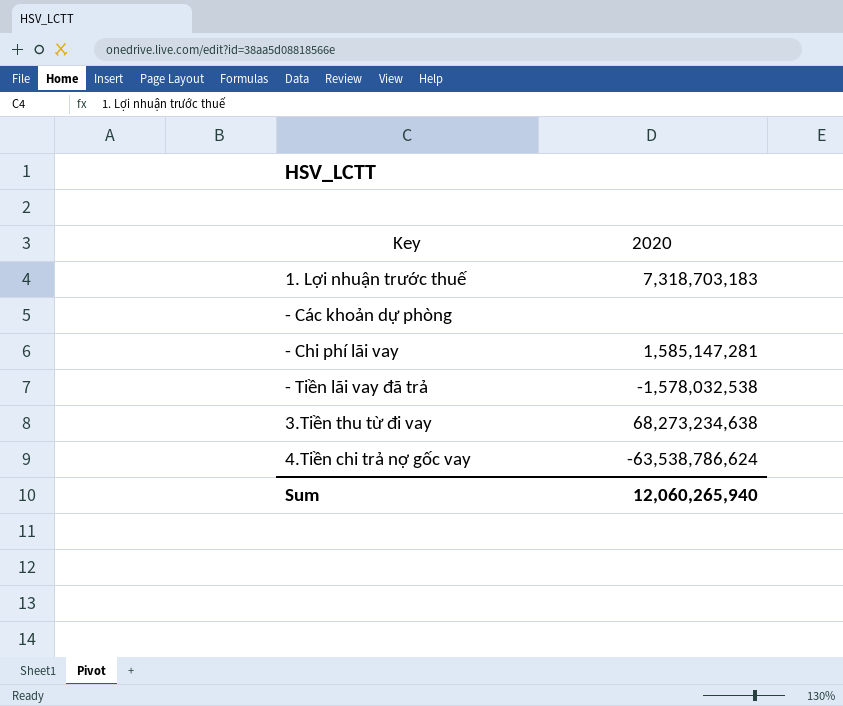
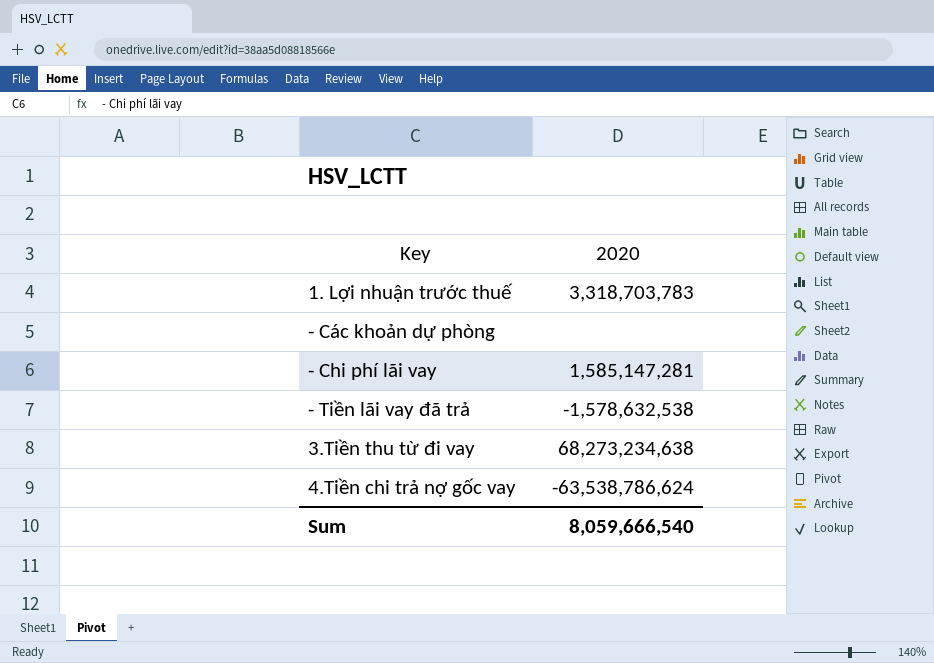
1. Lợi nhuận trước thuế | 2020: 7,318,703,183 -> 3,318,703,783
- Tiền lãi vay đã trả | 2020: -1,578,032,538 -> -1,578,632,538
Sum | 2020: 12,060,265,940 -> 8,059,666,540

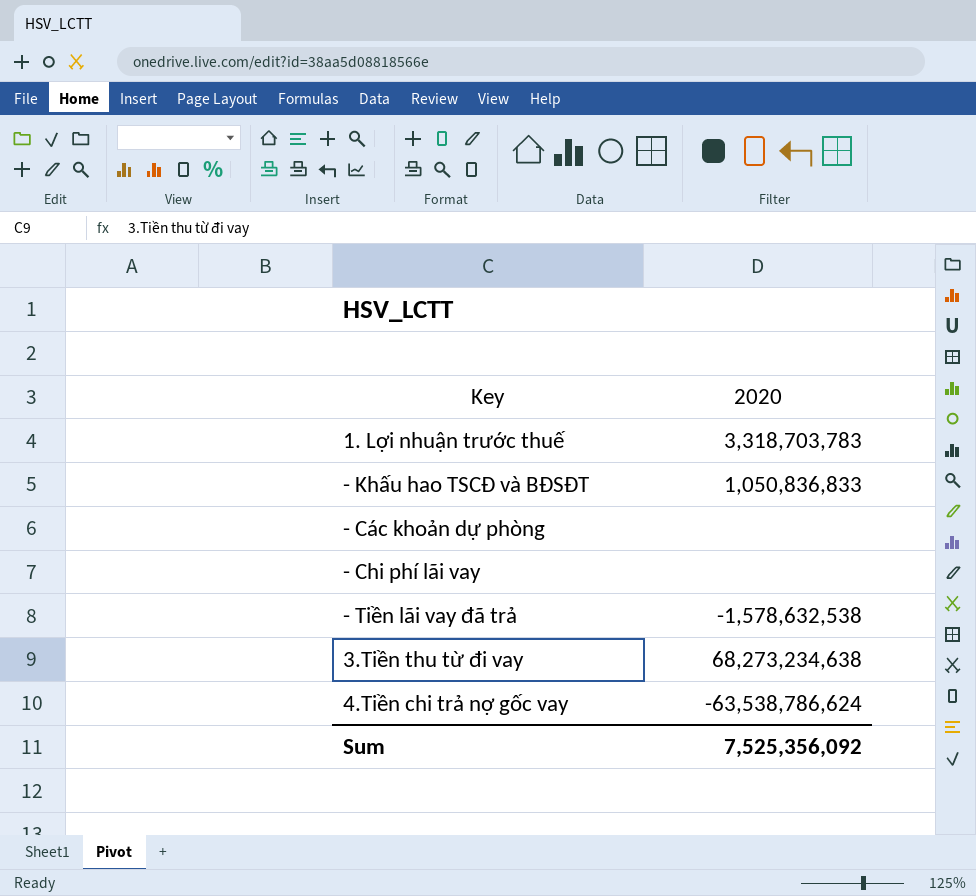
row - Khấu hao TSCĐ và BĐSĐT: none -> 1,050,836,833
- Chi phí lãi vay | 2020: 1,585,147,281 -> none
Sum | 2020: 8,059,666,540 -> 7,525,356,092

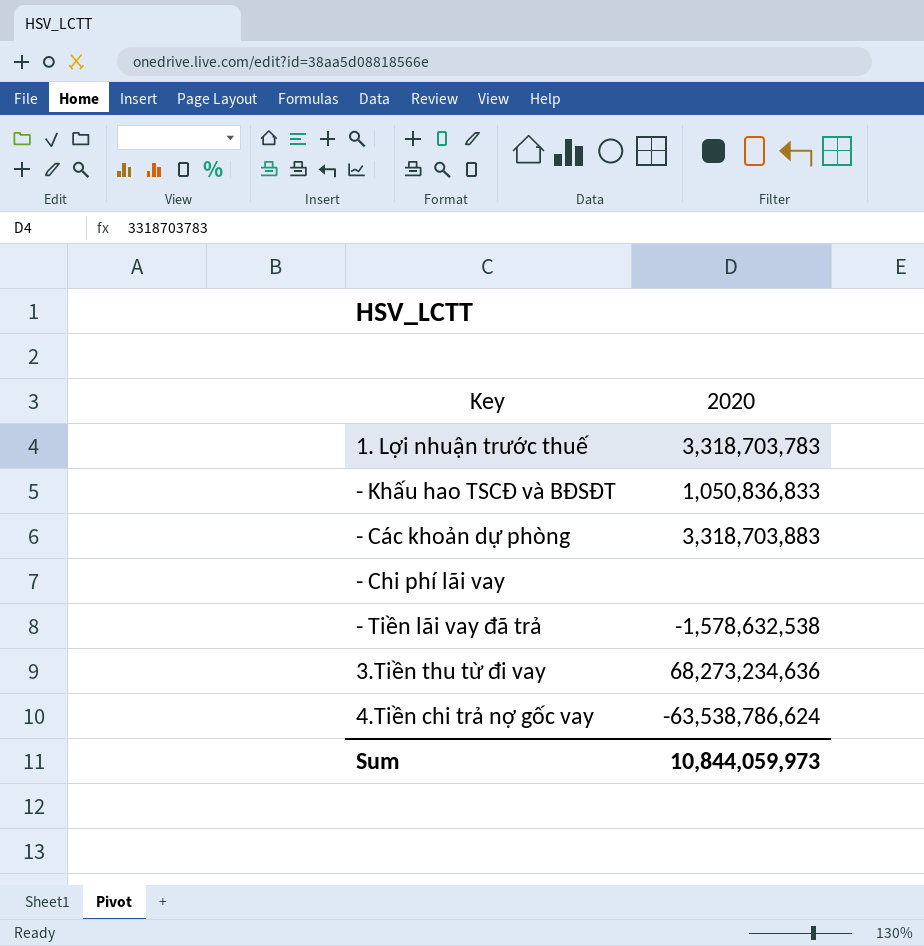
- Các khoản dự phòng | 2020: none -> 3,318,703,883
3.Tiền thu từ đi vay | 2020: 68,273,234,638 -> 68,273,234,636
Sum | 2020: 7,525,356,092 -> 10,844,059,973

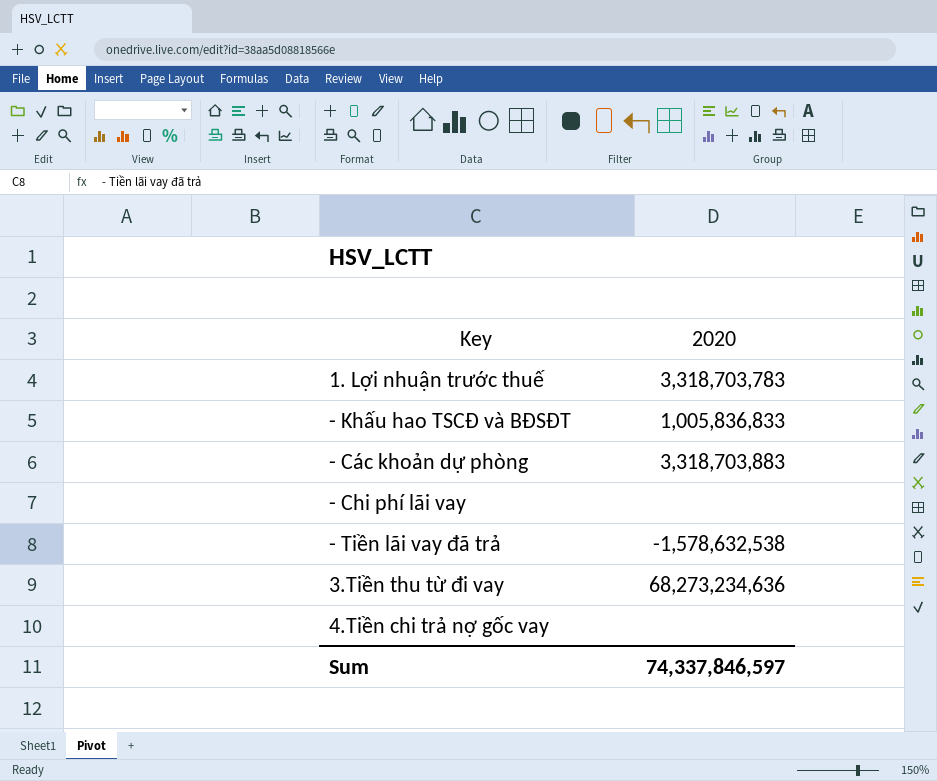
- Khấu hao TSCĐ và BĐSĐT | 2020: 1,050,836,833 -> 1,005,836,833
4.Tiền chi trả nợ gốc vay | 2020: -63,538,786,624 -> none
Sum | 2020: 10,844,059,973 -> 74,337,846,597

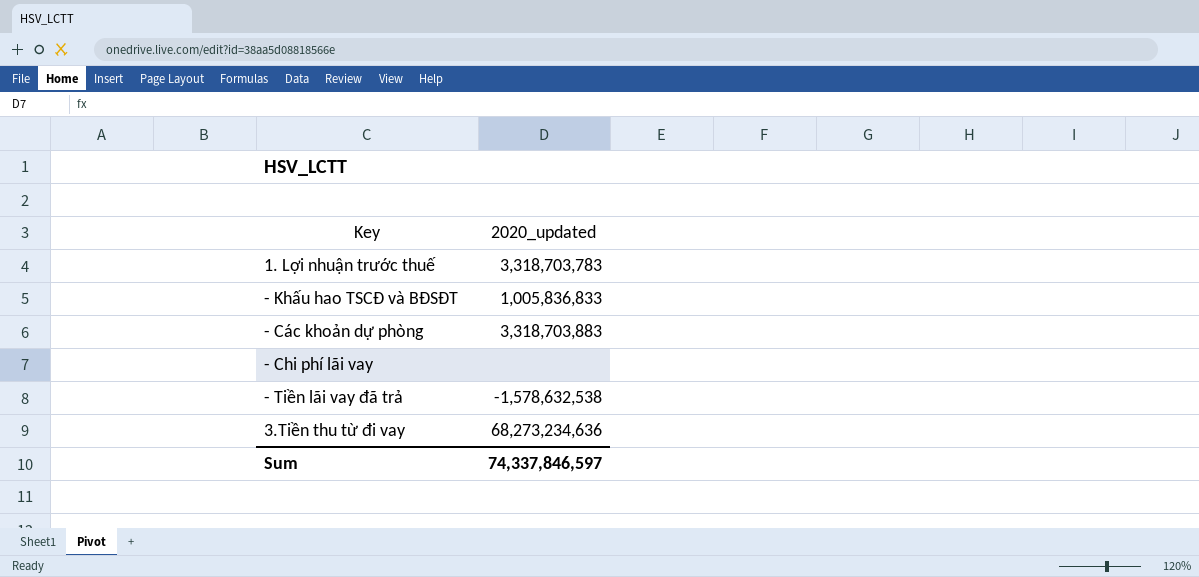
column name: 2020 -> 2020_updated
row 4.Tiền chi trả nợ gốc vay: none -> none

